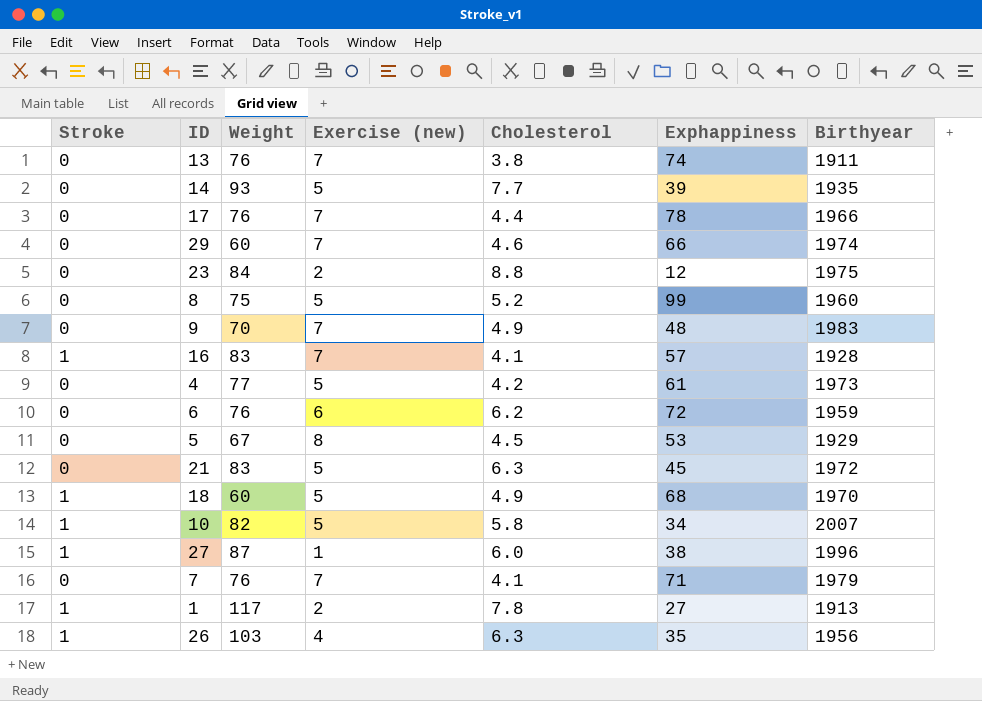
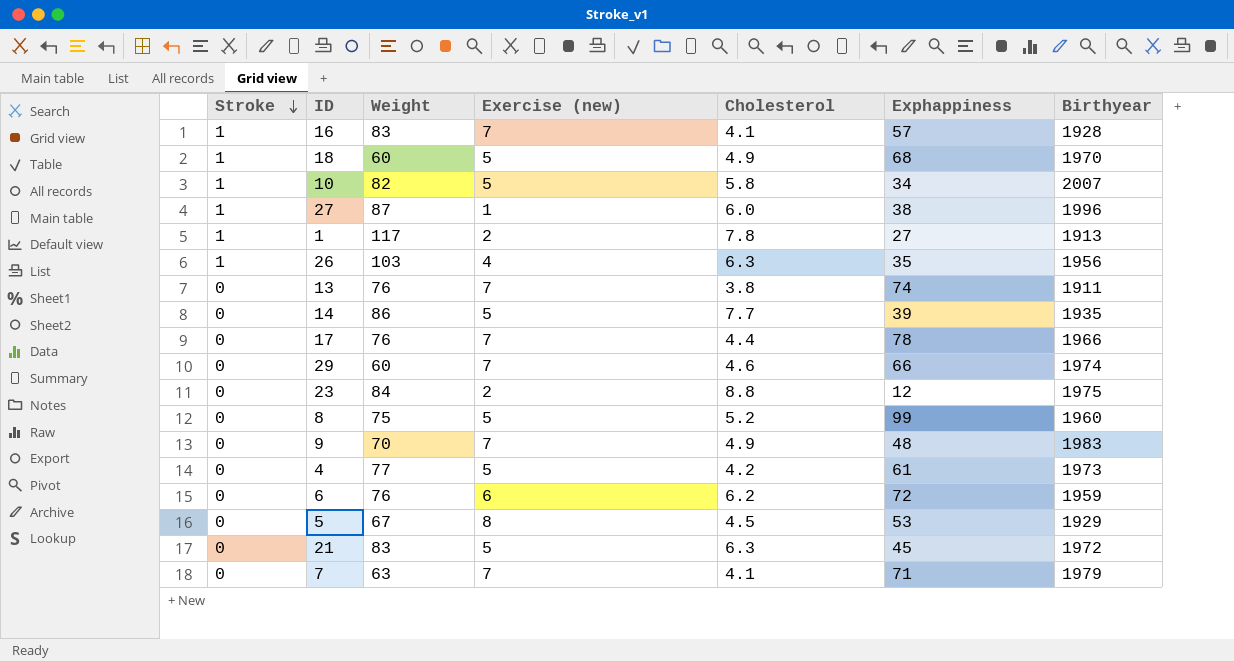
row order: none -> Stroke descending
14 | Weight: 93 -> 86
7 | Weight: 76 -> 63

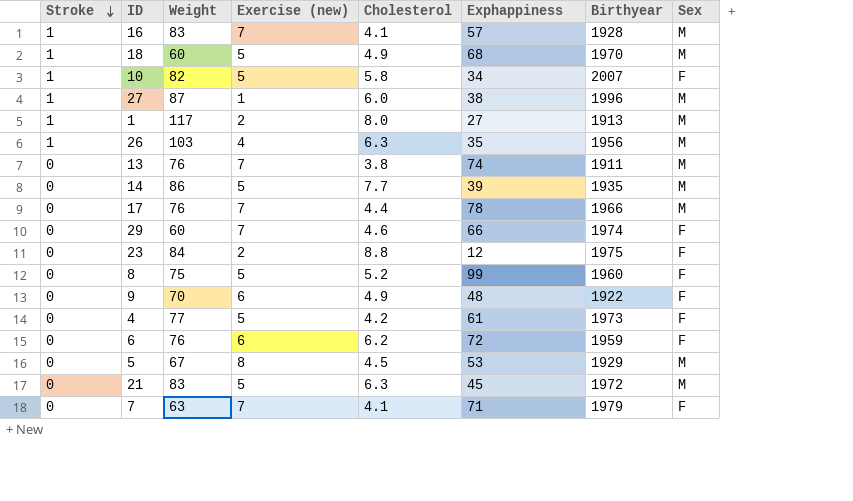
column Sex | position: none -> 8
1 | Cholesterol: 7.8 -> 8.0
9 | Exercise (new): 7 -> 6
9 | Birthyear: 1983 -> 1922

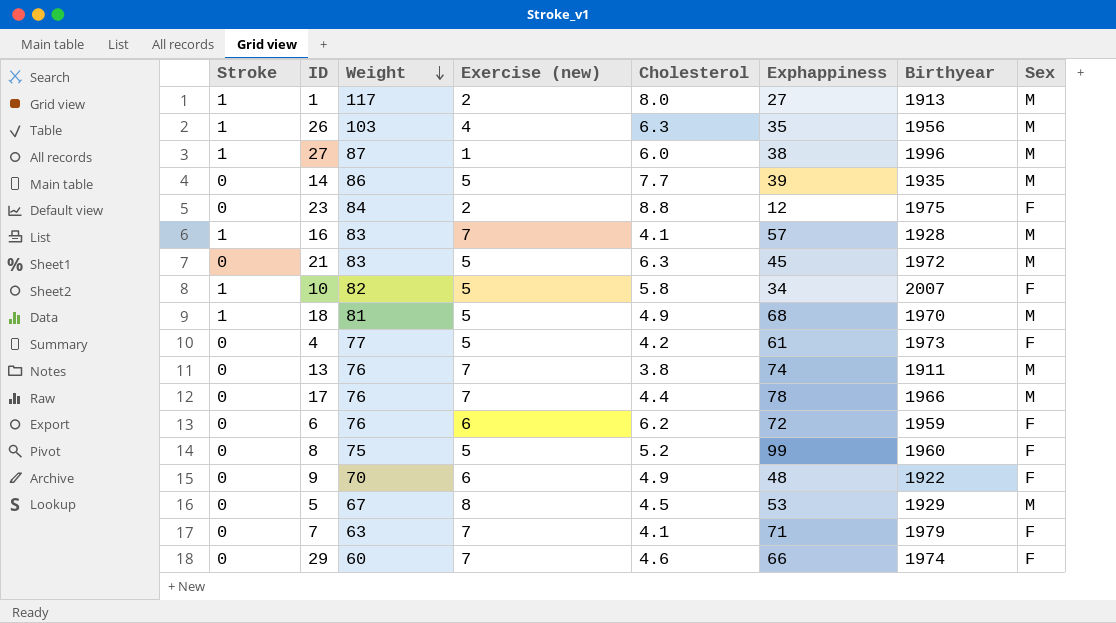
row order: Stroke descending -> Weight descending
18 | Weight: 60 -> 81

